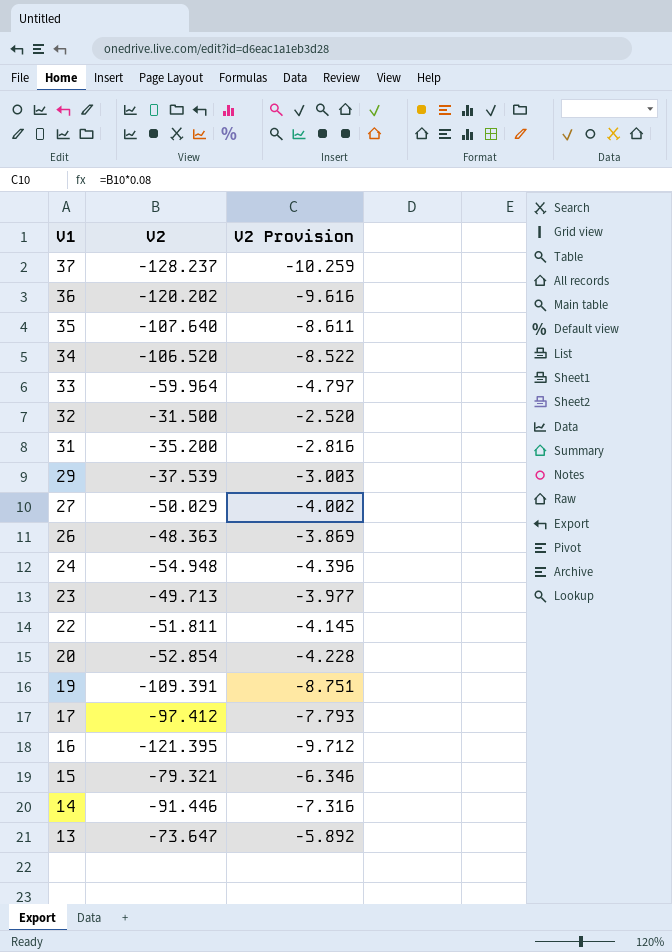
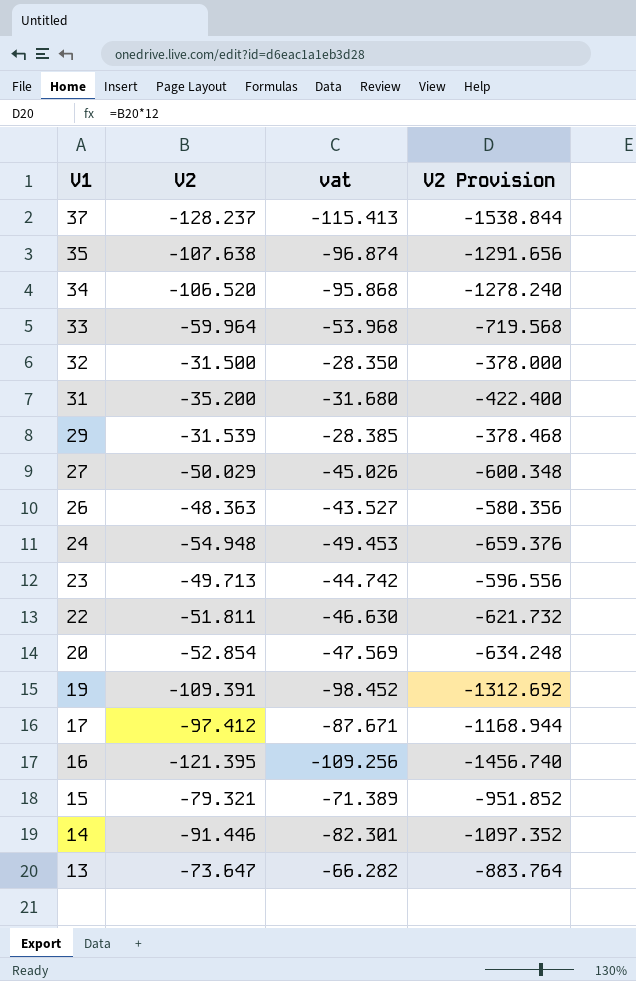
column vat | formula: none -> [V2] * 0.9
column V2 Provision | formula: [V2] * 0.08 -> [V2] * 12
row 36: -120.202 | -9.616 -> none
35 | V2: -107.640 -> -107.638
29 | V2: -37.539 -> -31.539

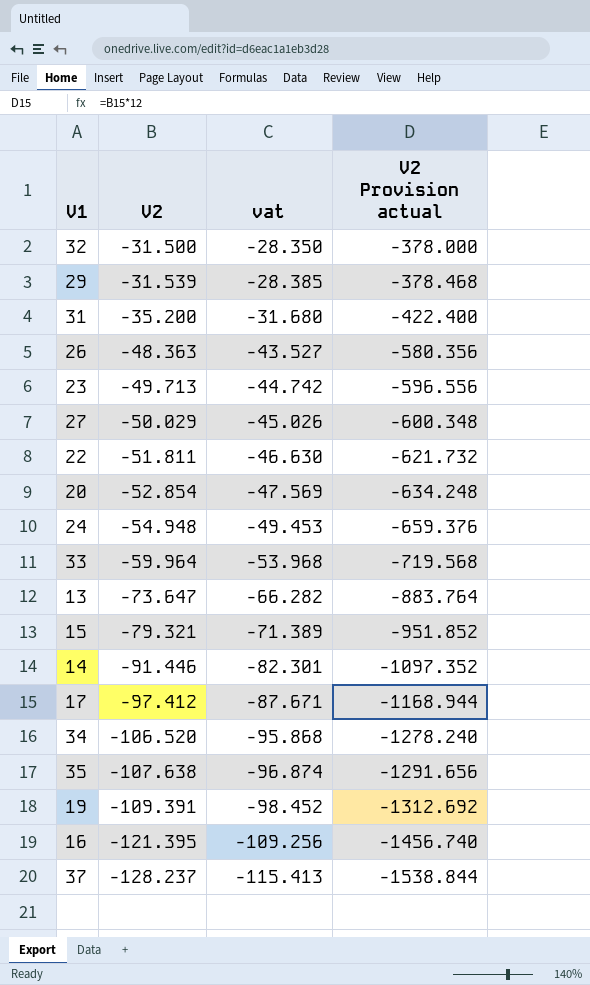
row order: V1 descending -> V2 descending
column name: V2 Provision -> V2 Provision actual

